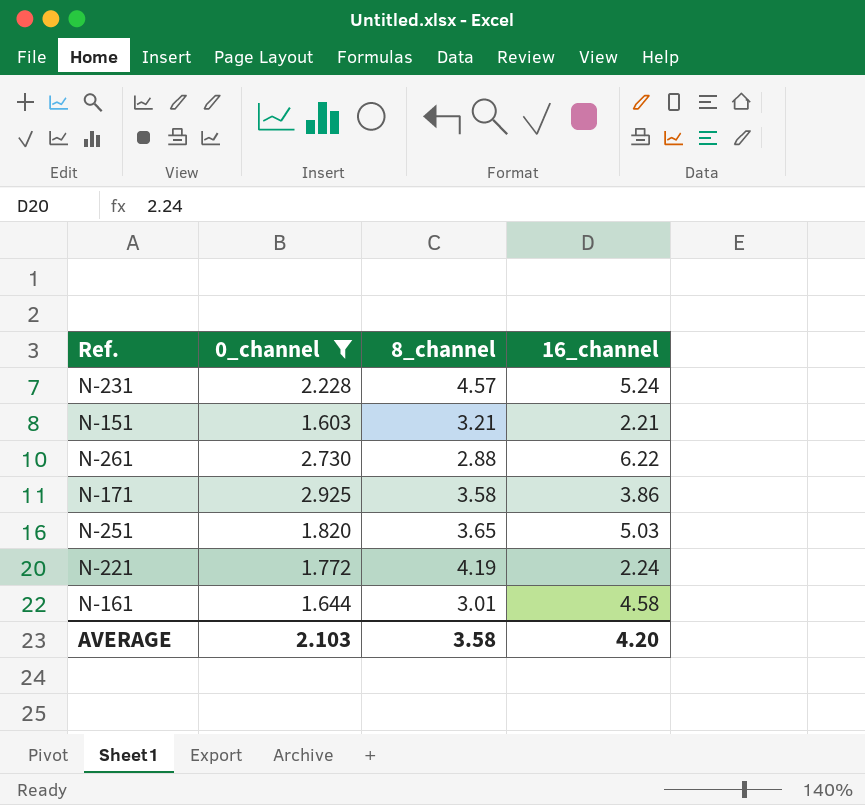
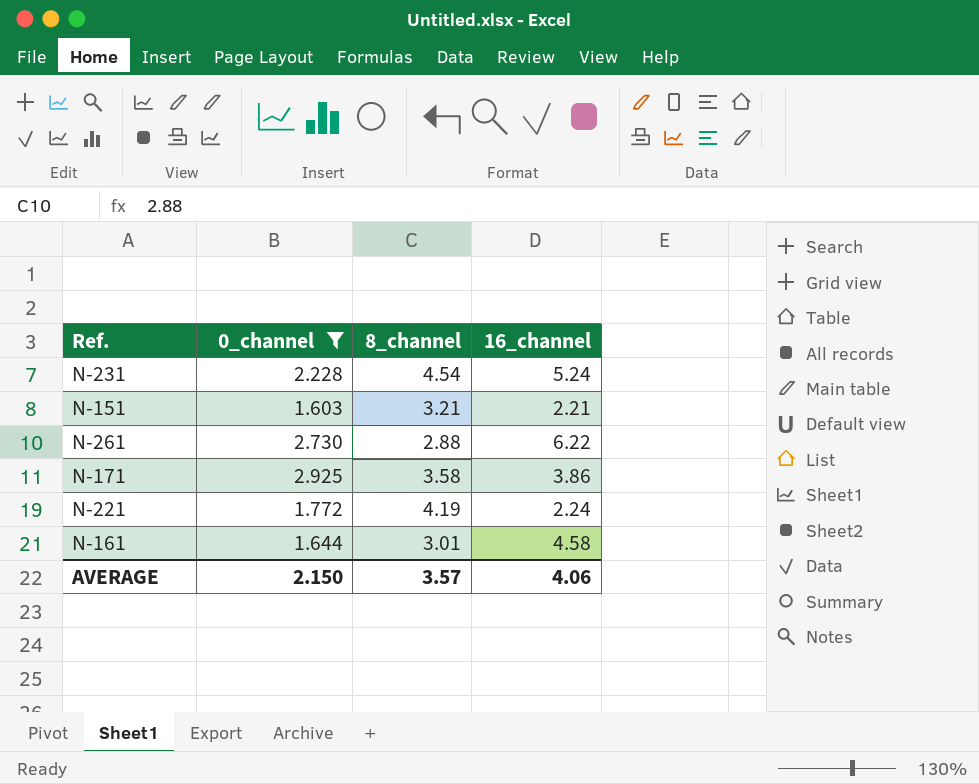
row N-251: 1.820 | 3.65 | 5.03 -> none
N-231 | 8_channel: 4.57 -> 4.54
AVERAGE | 0_channel: 2.103 -> 2.150
AVERAGE | 8_channel: 3.58 -> 3.57
AVERAGE | 16_channel: 4.20 -> 4.06

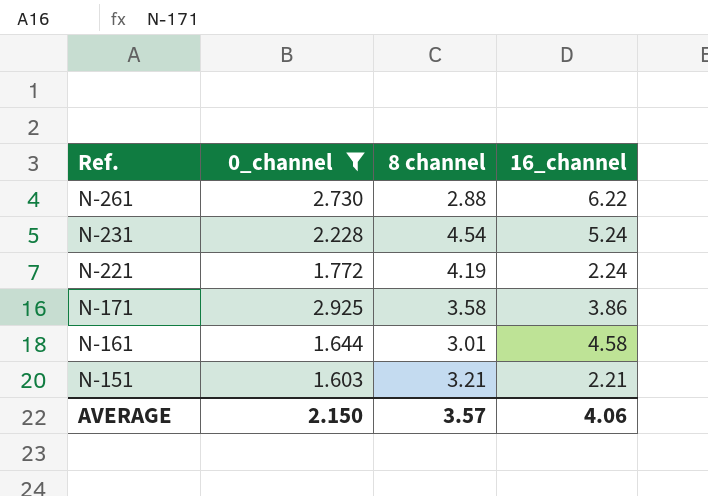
row order: none -> Ref. descending
column name: 8_channel -> 8 channel

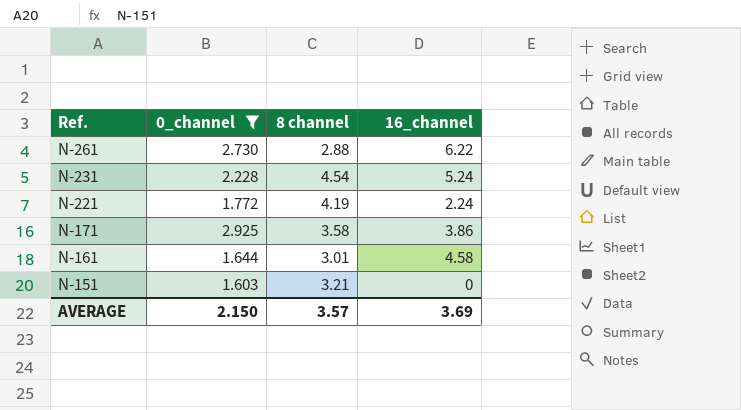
N-151 | 16_channel: 2.21 -> 0
AVERAGE | 16_channel: 4.06 -> 3.69

